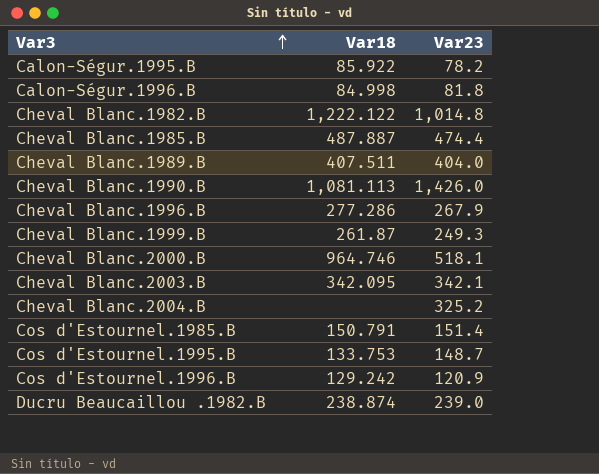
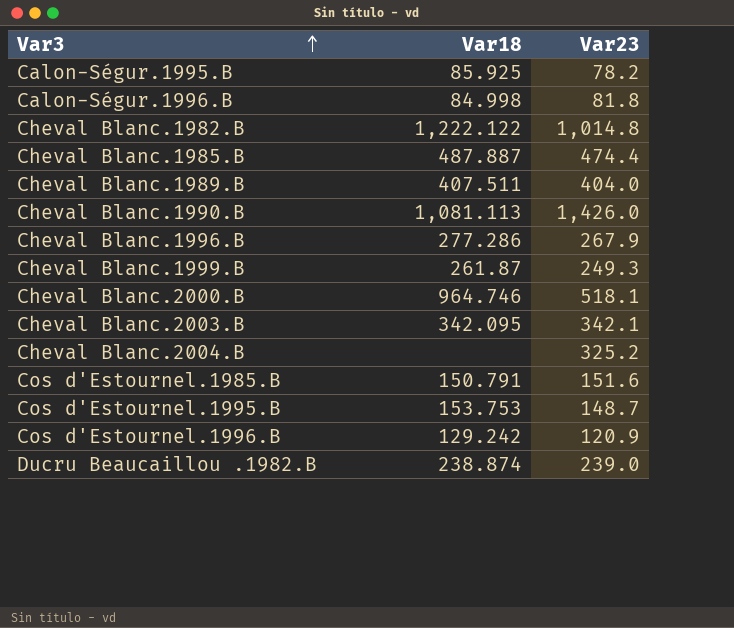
Calon-Ségur.1995.B | Var18: 85.922 -> 85.925
Cos d'Estournel.1985.B | Var23: 151.4 -> 151.6
Cos d'Estournel.1995.B | Var18: 133.753 -> 153.753

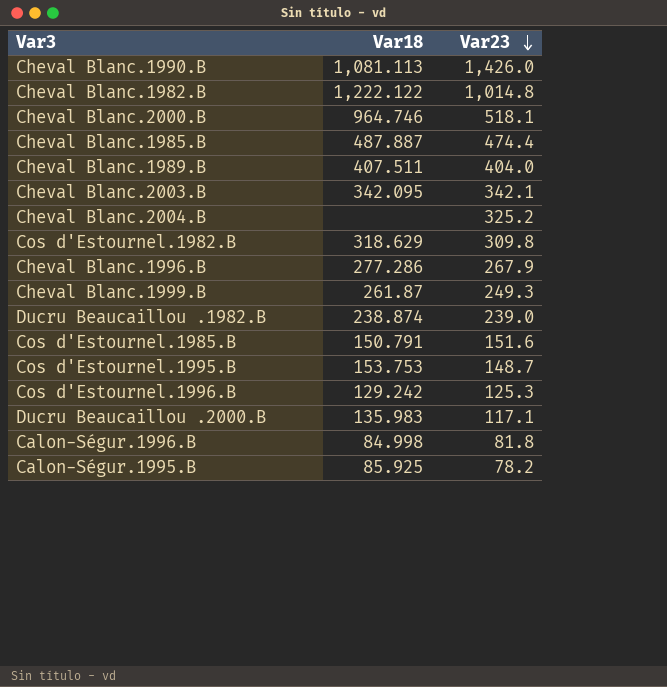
row order: Var3 ascending -> Var23 descending
row Cos d'Estournel.1982.B: none -> 318.629 | 309.8
Cos d'Estournel.1996.B | Var23: 120.9 -> 125.3
row Ducru Beaucaillou .2000.B: none -> 135.983 | 117.1

